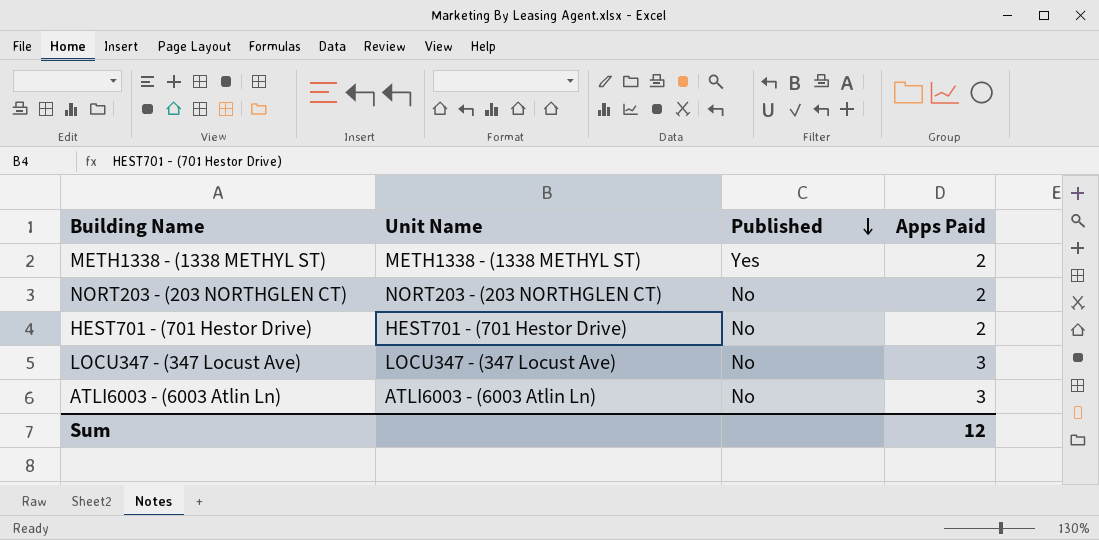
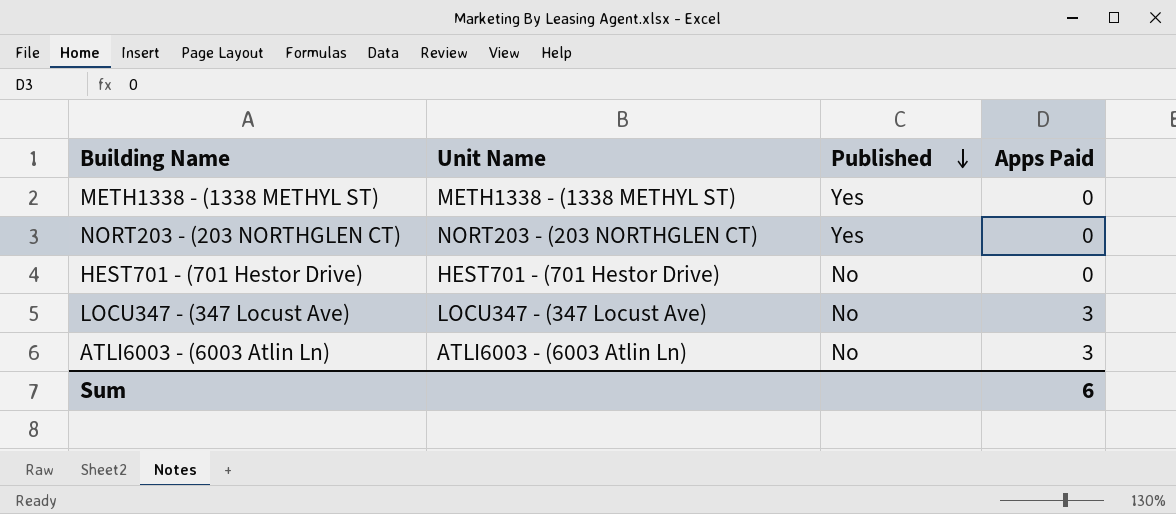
METH1338 - (1338 METHYL ST) | Apps Paid: 2 -> 0
NORT203 - (203 NORTHGLEN CT) | Published: No -> Yes
NORT203 - (203 NORTHGLEN CT) | Apps Paid: 2 -> 0
HEST701 - (701 Hestor Drive) | Apps Paid: 2 -> 0
Sum | Apps Paid: 12 -> 6

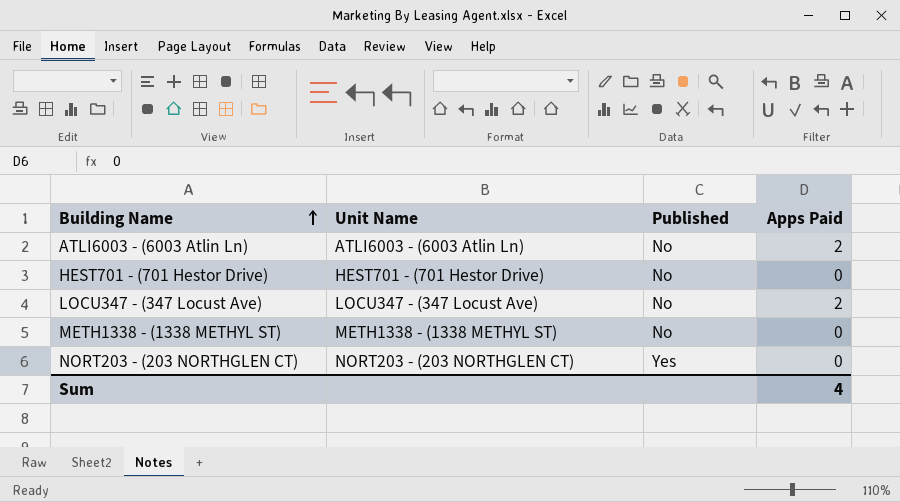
row order: Published descending -> Building Name ascending
ATLI6003 - (6003 Atlin Ln) | Apps Paid: 3 -> 2
LOCU347 - (347 Locust Ave) | Apps Paid: 3 -> 2
METH1338 - (1338 METHYL ST) | Published: Yes -> No
Sum | Apps Paid: 6 -> 4

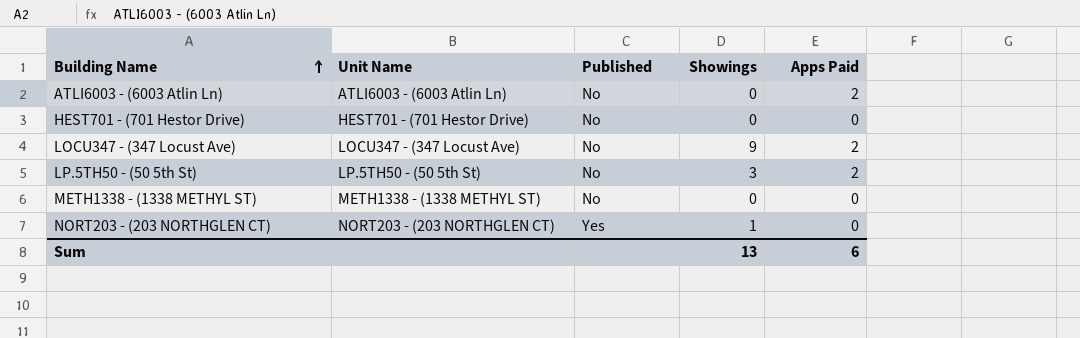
column Showings | position: none -> 4
row LP.5TH50 - (50 5th St): none -> LP.5TH50 - (50 5th St) | No | 3 | 2
Sum | Apps Paid: 4 -> 6

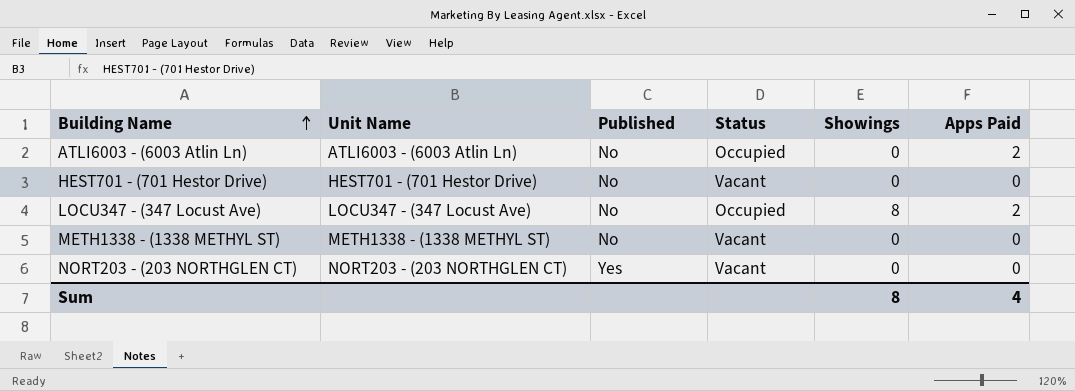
column Status | position: none -> 4
row LP.5TH50 - (50 5th St): LP.5TH50 - (50 5th St) | No | 3 | 2 -> none
LOCU347 - (347 Locust Ave) | Showings: 9 -> 8
NORT203 - (203 NORTHGLEN CT) | Showings: 1 -> 0
Sum | Showings: 13 -> 8
Sum | Apps Paid: 6 -> 4

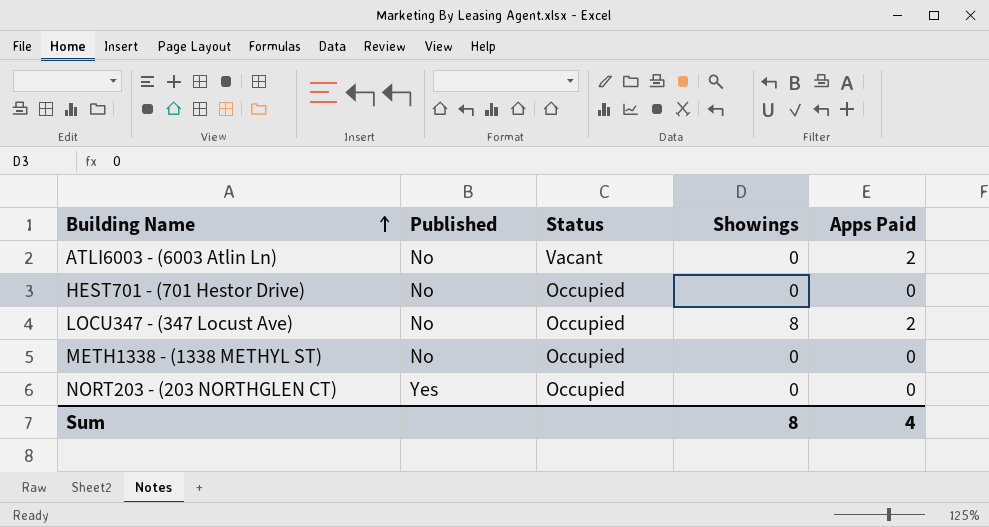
column Unit Name | position: 2 -> none
ATLI6003 - (6003 Atlin Ln) | Status: Occupied -> Vacant
HEST701 - (701 Hestor Drive) | Status: Vacant -> Occupied
METH1338 - (1338 METHYL ST) | Status: Vacant -> Occupied
NORT203 - (203 NORTHGLEN CT) | Status: Vacant -> Occupied

